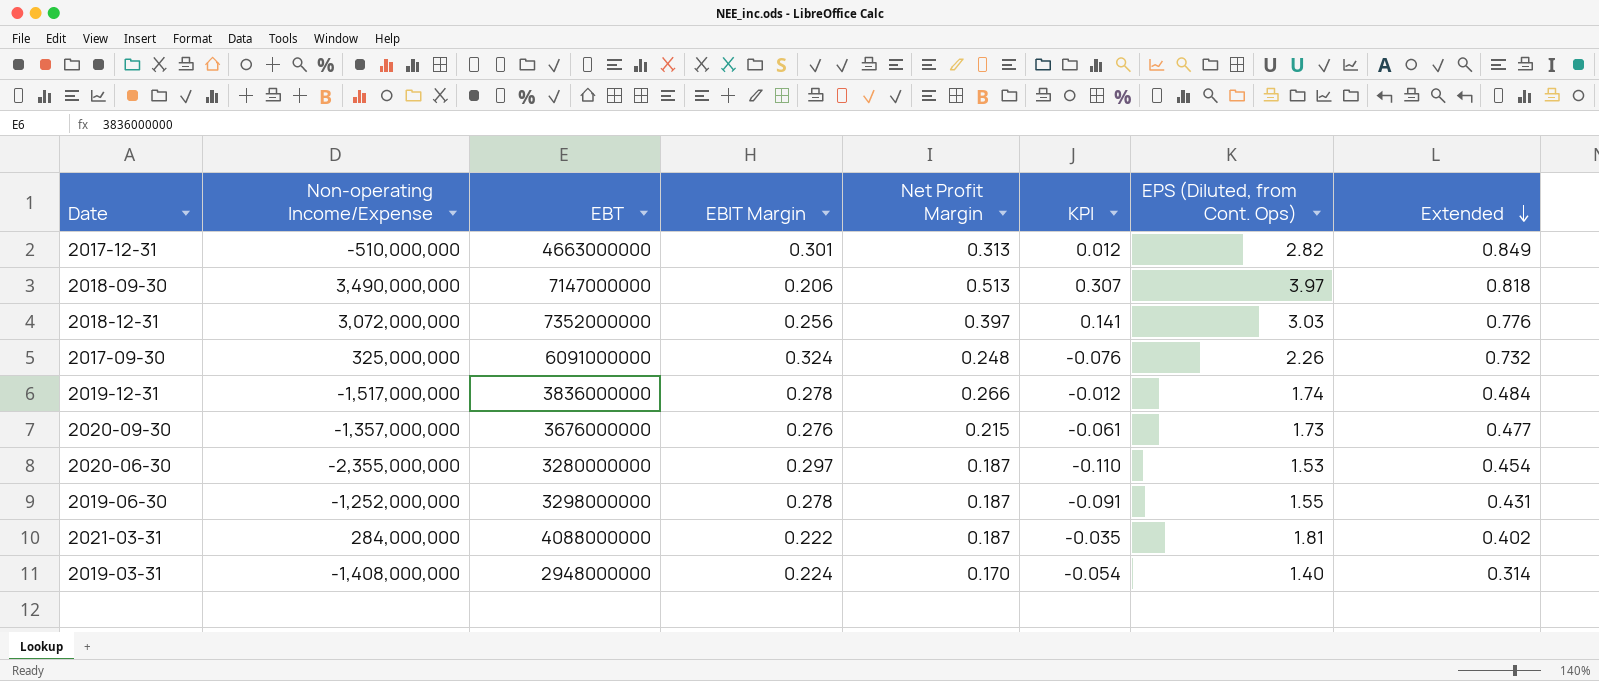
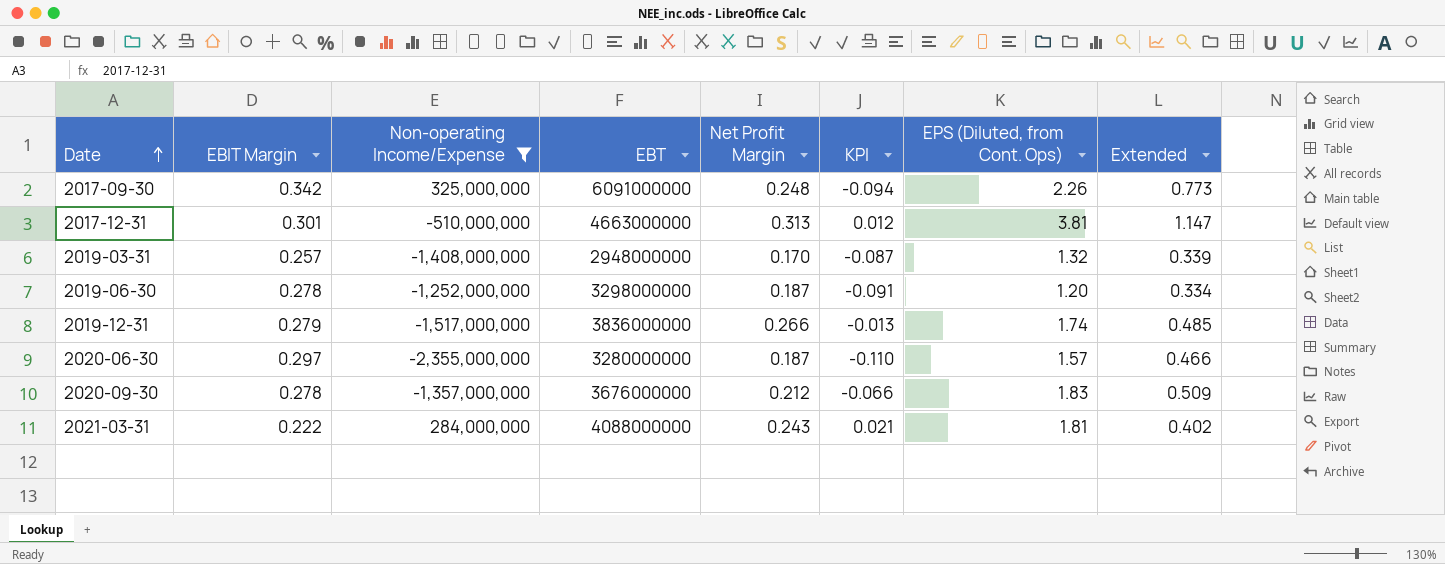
filter: none -> Non-operating Income/Expense <= 325,000,000
row order: Extended descending -> Date ascending
column EBIT Margin | position: 4 -> 2
2017-09-30 | EBIT Margin: 0.324 -> 0.342
2017-09-30 | KPI: -0.076 -> -0.094
2017-09-30 | Extended: 0.732 -> 0.773
2017-12-31 | EPS (Diluted, from Cont. Ops): 2.82 -> 3.81
2017-12-31 | Extended: 0.849 -> 1.147
2019-03-31 | EBIT Margin: 0.224 -> 0.257
2019-03-31 | KPI: -0.054 -> -0.087
2019-03-31 | EPS (Diluted, from Cont. Ops): 1.40 -> 1.32
2019-03-31 | Extended: 0.314 -> 0.339
2019-06-30 | EPS (Diluted, from Cont. Ops): 1.55 -> 1.20
2019-06-30 | Extended: 0.431 -> 0.334
2019-12-31 | EBIT Margin: 0.278 -> 0.279
2019-12-31 | KPI: -0.012 -> -0.013
2019-12-31 | Extended: 0.484 -> 0.485
2020-06-30 | EPS (Diluted, from Cont. Ops): 1.53 -> 1.57
2020-06-30 | Extended: 0.454 -> 0.466
2020-09-30 | EBIT Margin: 0.276 -> 0.278
2020-09-30 | Net Profit Margin: 0.215 -> 0.212
2020-09-30 | KPI: -0.061 -> -0.066
2020-09-30 | EPS (Diluted, from Cont. Ops): 1.73 -> 1.83
2020-09-30 | Extended: 0.477 -> 0.509
2021-03-31 | Net Profit Margin: 0.187 -> 0.243
2021-03-31 | KPI: -0.035 -> 0.021

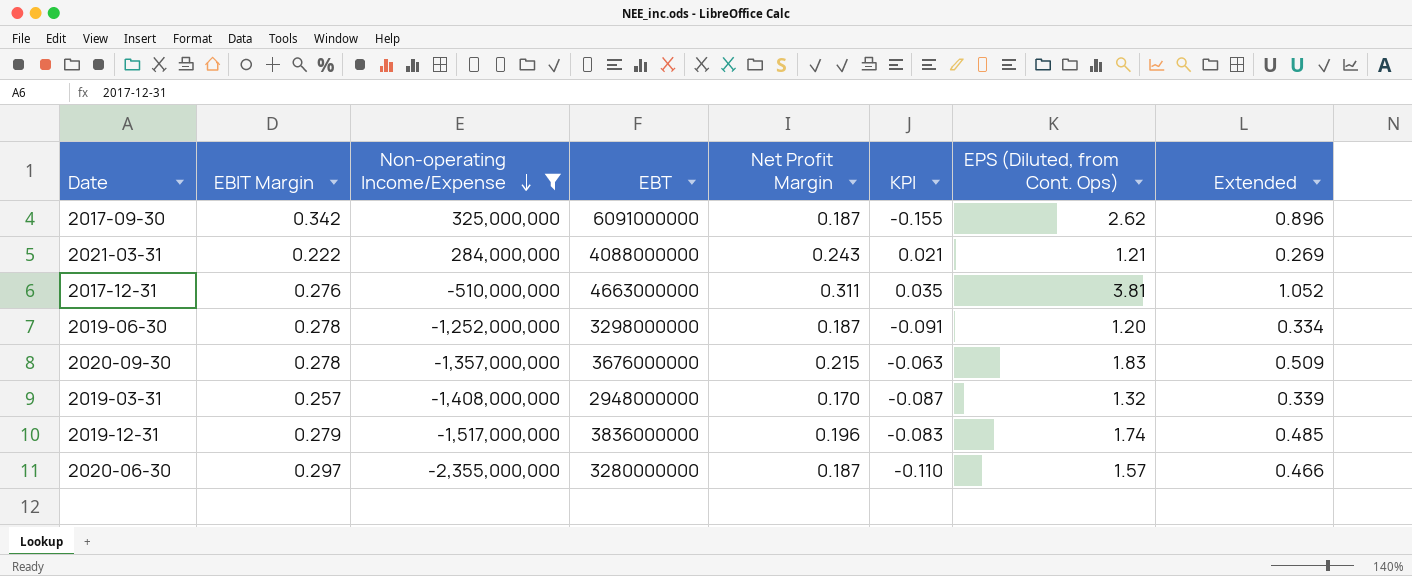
row order: Date ascending -> Non-operating Income/Expense descending
2017-09-30 | Net Profit Margin: 0.248 -> 0.187
2017-09-30 | KPI: -0.094 -> -0.155
2017-09-30 | EPS (Diluted, from Cont. Ops): 2.26 -> 2.62
2017-09-30 | Extended: 0.773 -> 0.896
2021-03-31 | EPS (Diluted, from Cont. Ops): 1.81 -> 1.21
2021-03-31 | Extended: 0.402 -> 0.269
2017-12-31 | EBIT Margin: 0.301 -> 0.276
2017-12-31 | Net Profit Margin: 0.313 -> 0.311
2017-12-31 | KPI: 0.012 -> 0.035
2017-12-31 | Extended: 1.147 -> 1.052
2020-09-30 | Net Profit Margin: 0.212 -> 0.215
2020-09-30 | KPI: -0.066 -> -0.063
2019-12-31 | Net Profit Margin: 0.266 -> 0.196
2019-12-31 | KPI: -0.013 -> -0.083

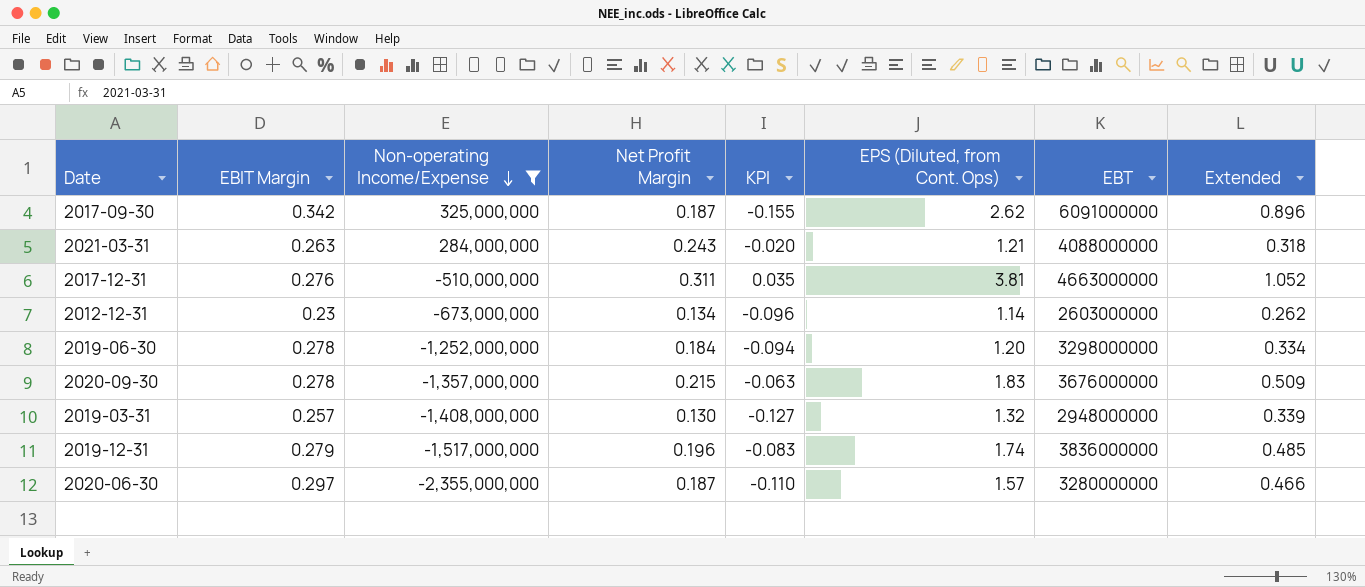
column EBT | position: 4 -> 7
2021-03-31 | EBIT Margin: 0.222 -> 0.263
2021-03-31 | KPI: 0.021 -> -0.020
2021-03-31 | Extended: 0.269 -> 0.318
row 2012-12-31: none -> 0.23 | -673,000,000 | 0.134 | -0.096 | 1.14 | 2603000000 | 0.262
2019-06-30 | Net Profit Margin: 0.187 -> 0.184
2019-06-30 | KPI: -0.091 -> -0.094
2019-03-31 | Net Profit Margin: 0.170 -> 0.130
2019-03-31 | KPI: -0.087 -> -0.127

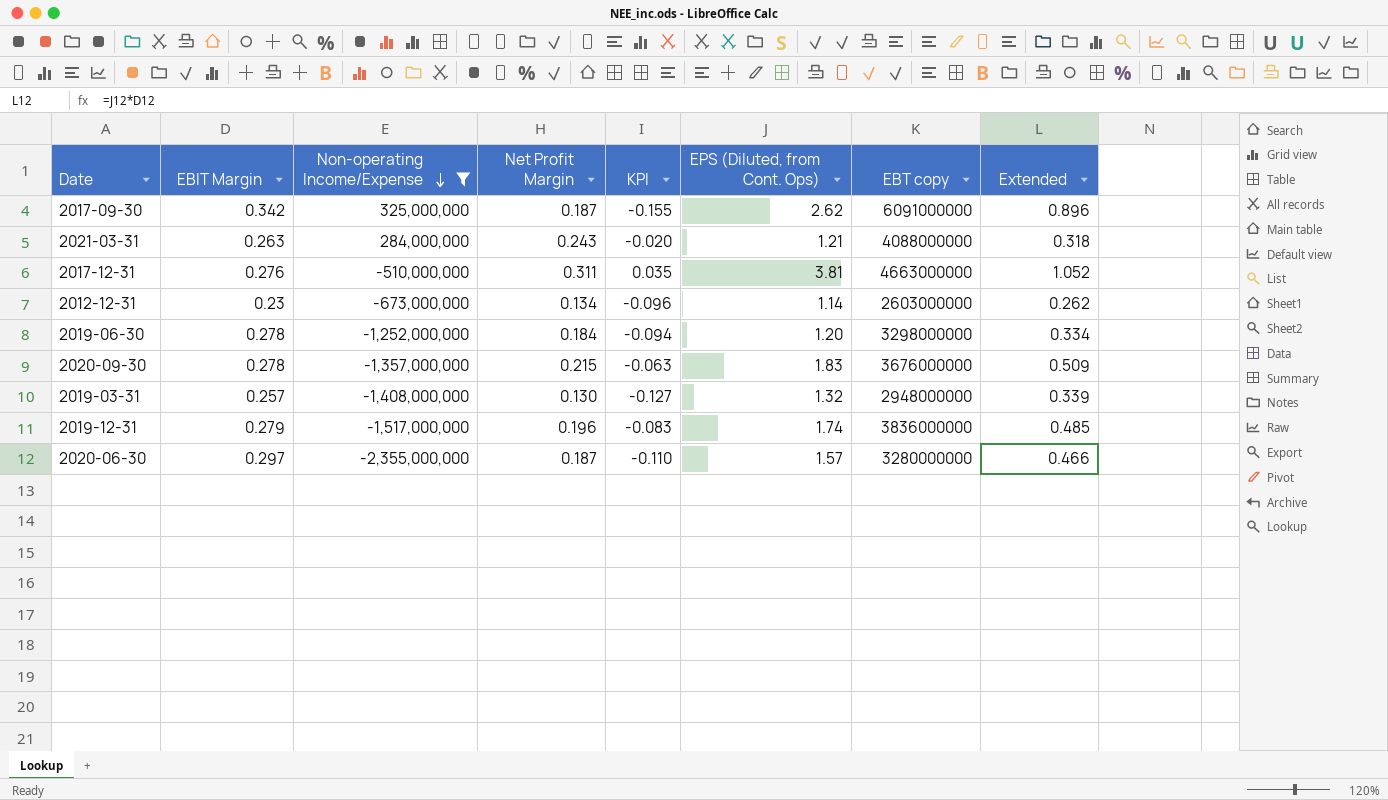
column name: EBT -> EBT copy

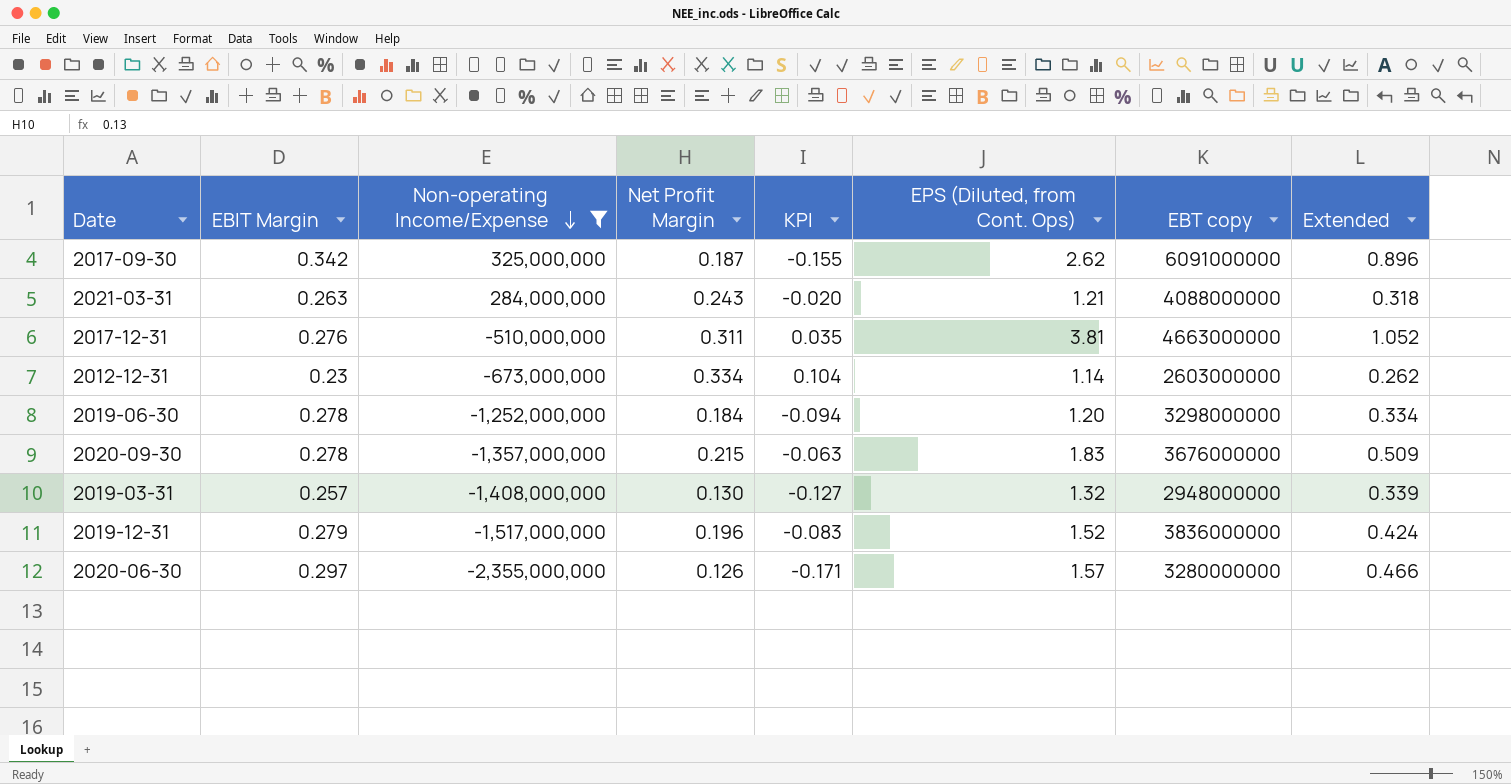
2012-12-31 | Net Profit Margin: 0.134 -> 0.334
2012-12-31 | KPI: -0.096 -> 0.104
2019-12-31 | EPS (Diluted, from Cont. Ops): 1.74 -> 1.52
2019-12-31 | Extended: 0.485 -> 0.424
2020-06-30 | Net Profit Margin: 0.187 -> 0.126
2020-06-30 | KPI: -0.110 -> -0.171

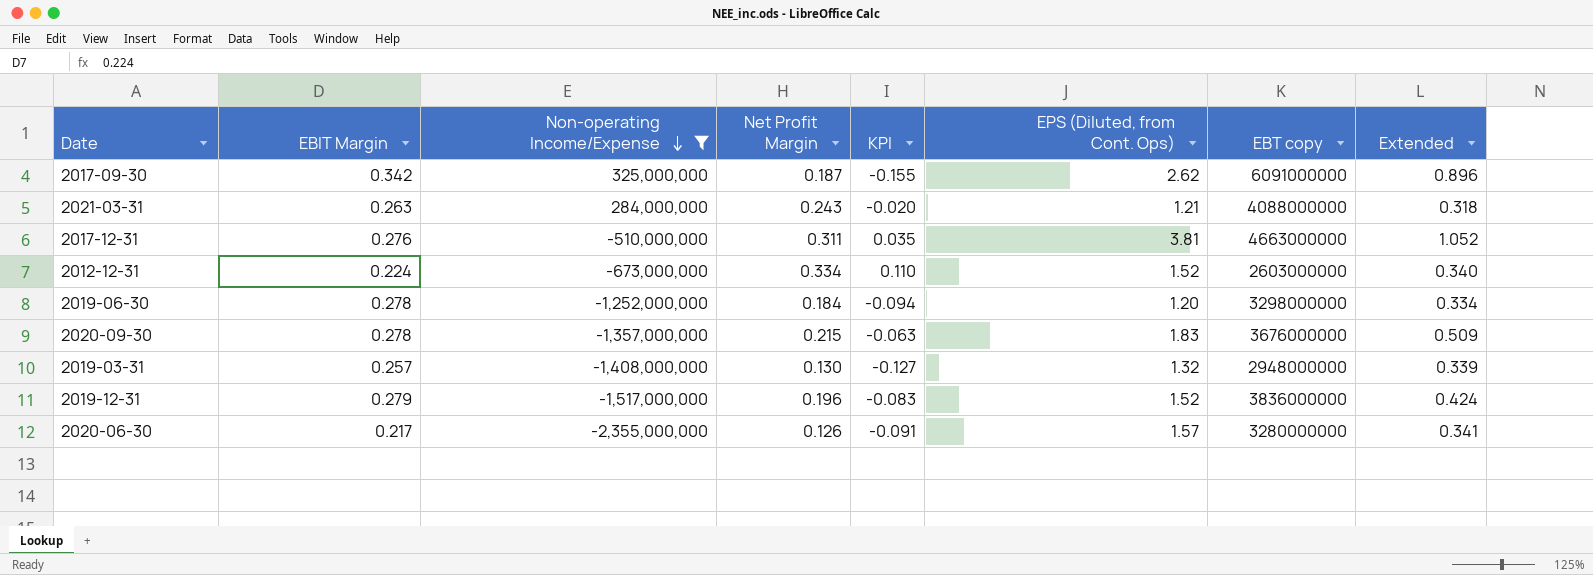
2012-12-31 | EBIT Margin: 0.23 -> 0.224
2012-12-31 | KPI: 0.104 -> 0.110
2012-12-31 | EPS (Diluted, from Cont. Ops): 1.14 -> 1.52
2012-12-31 | Extended: 0.262 -> 0.340
2020-06-30 | EBIT Margin: 0.297 -> 0.217
2020-06-30 | KPI: -0.171 -> -0.091
2020-06-30 | Extended: 0.466 -> 0.341

